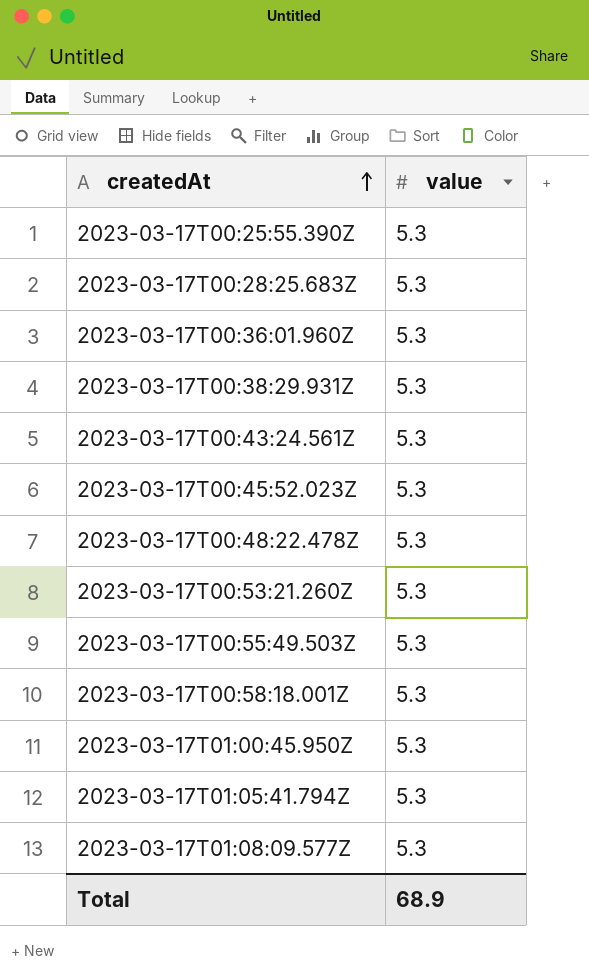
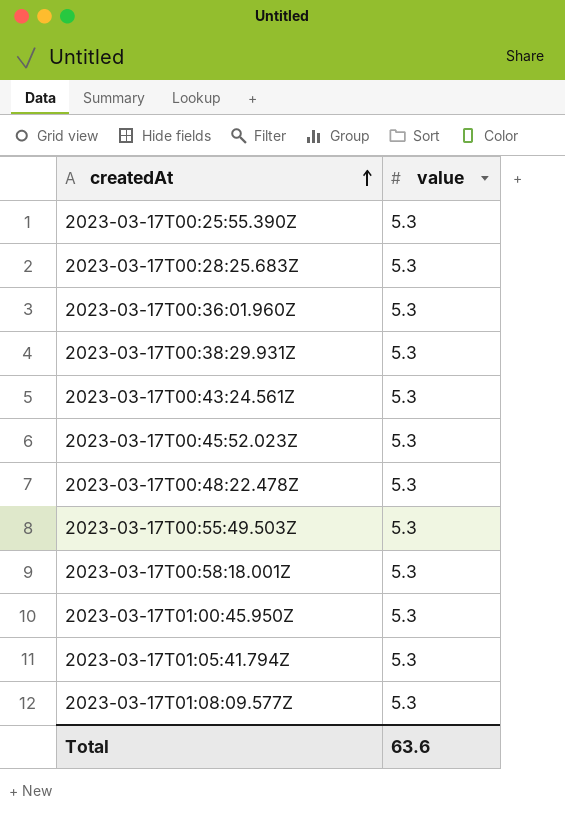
row 2023-03-17T00:53:21.260Z: 5.3 -> none
Total | value: 68.9 -> 63.6

